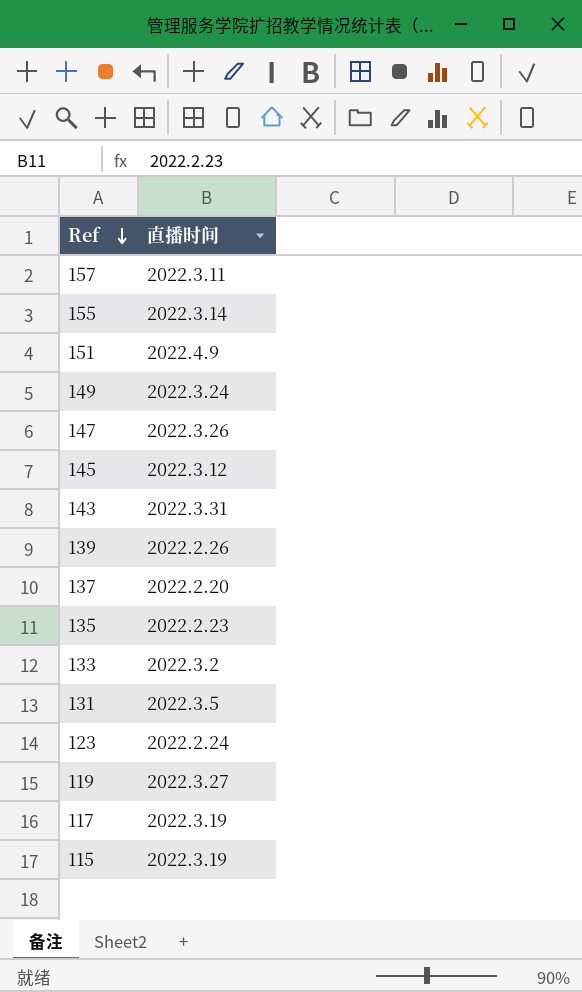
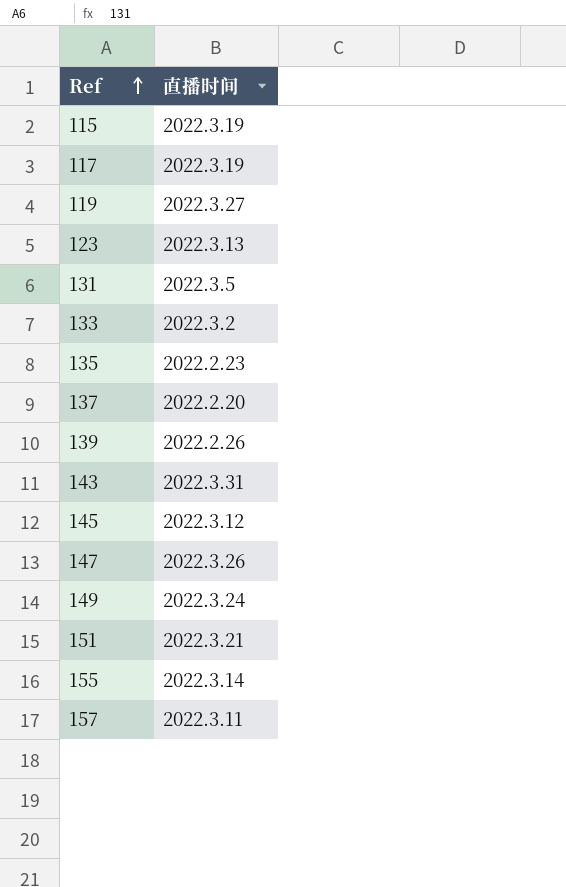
row order: Ref descending -> Ref ascending
123 | 直播时间: 2022.2.24 -> 2022.3.13
151 | 直播时间: 2022.4.9 -> 2022.3.21

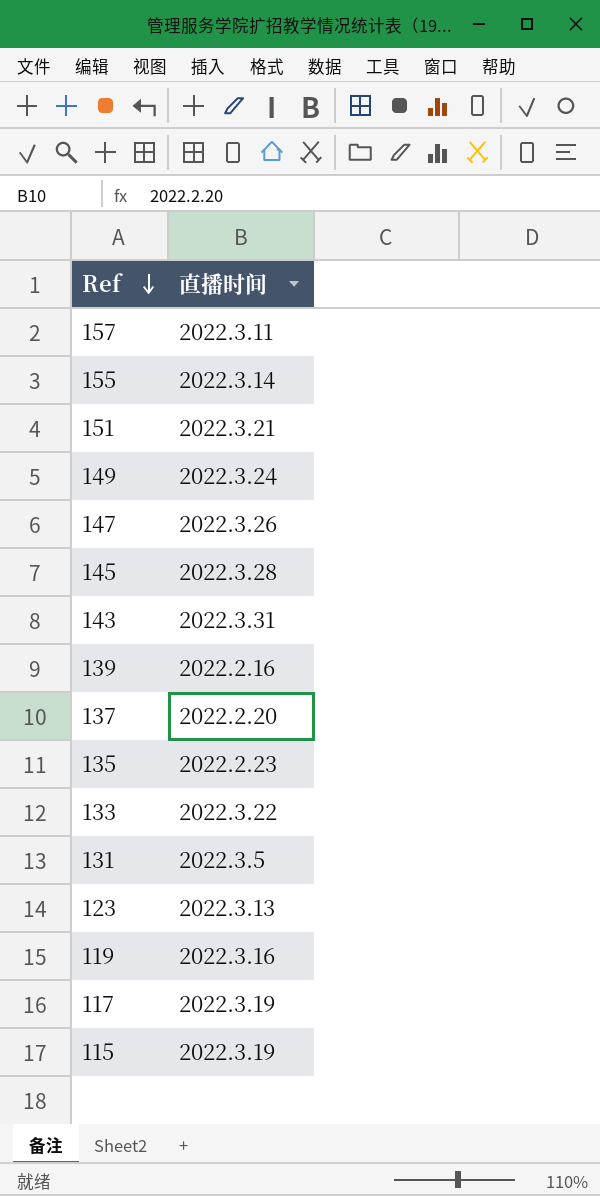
row order: Ref ascending -> Ref descending
145 | 直播时间: 2022.3.12 -> 2022.3.28
139 | 直播时间: 2022.2.26 -> 2022.2.16
133 | 直播时间: 2022.3.2 -> 2022.3.22
119 | 直播时间: 2022.3.27 -> 2022.3.16

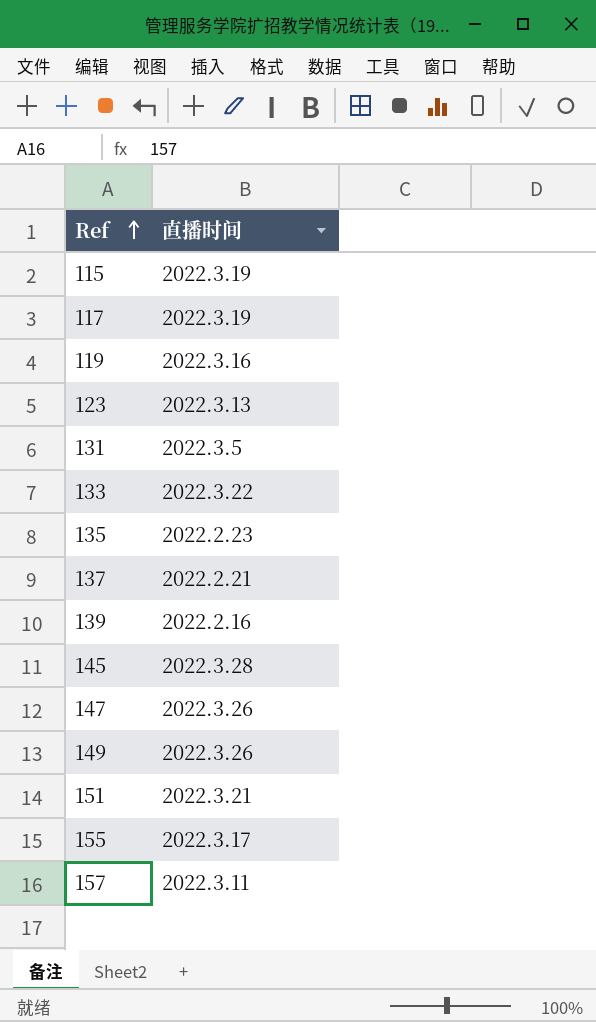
row order: Ref descending -> Ref ascending
row 143: 2022.3.31 -> none
137 | 直播时间: 2022.2.20 -> 2022.2.21
149 | 直播时间: 2022.3.24 -> 2022.3.26
155 | 直播时间: 2022.3.14 -> 2022.3.17

